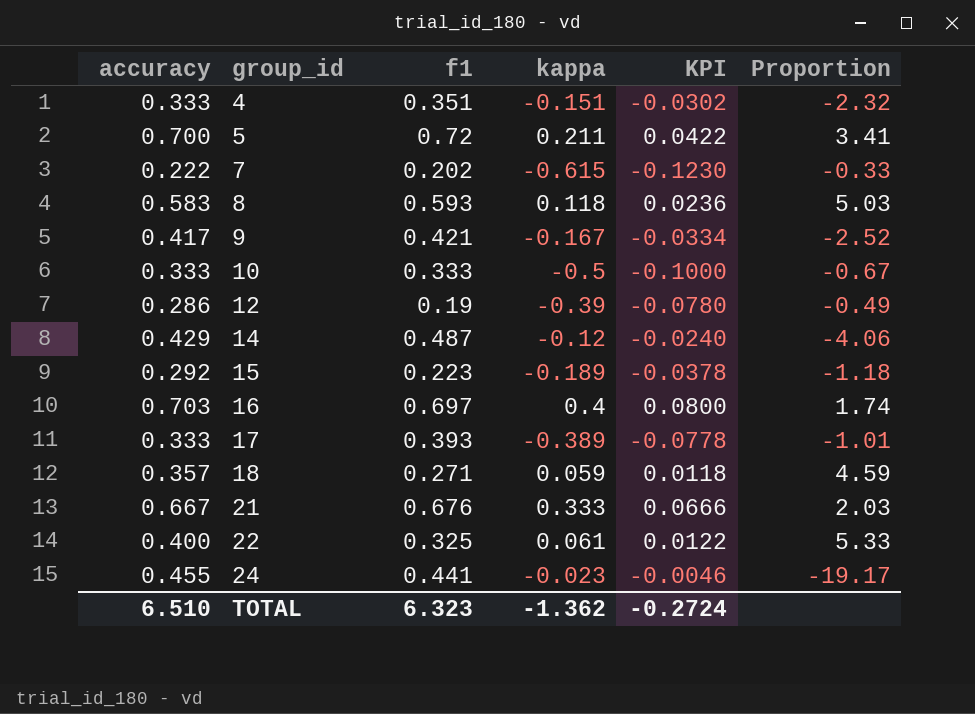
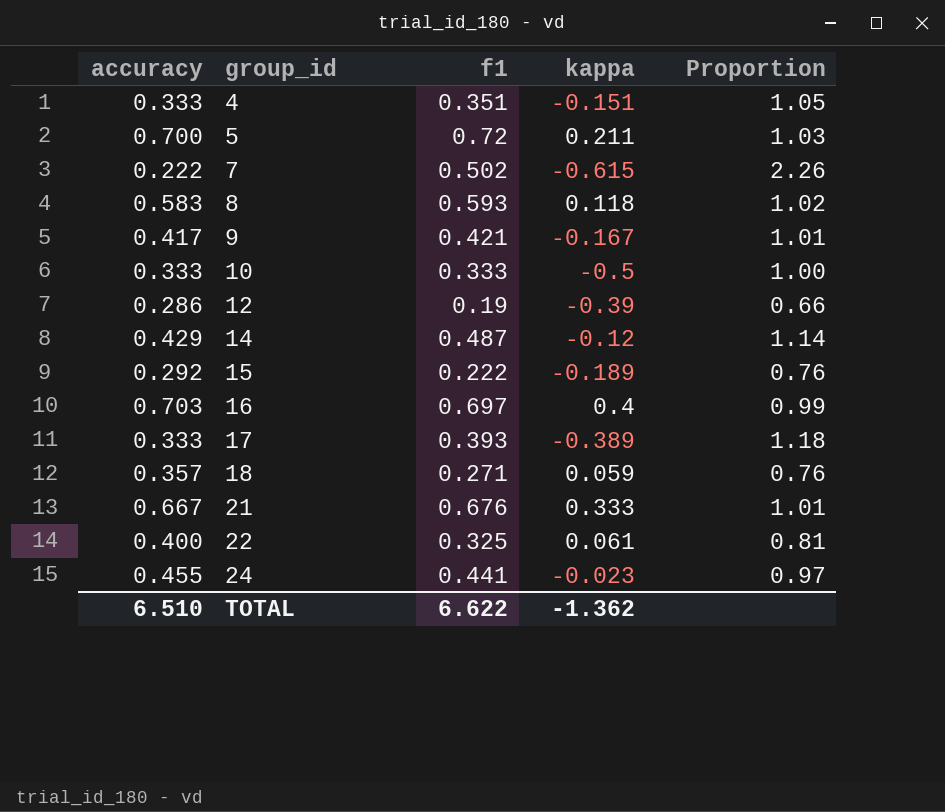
column KPI | formula: [kappa] * 0.2 -> none
column Proportion | formula: [f1] / [kappa] -> [f1] / [accuracy]
7 | f1: 0.202 -> 0.502
15 | f1: 0.223 -> 0.222
TOTAL | f1: 6.323 -> 6.622

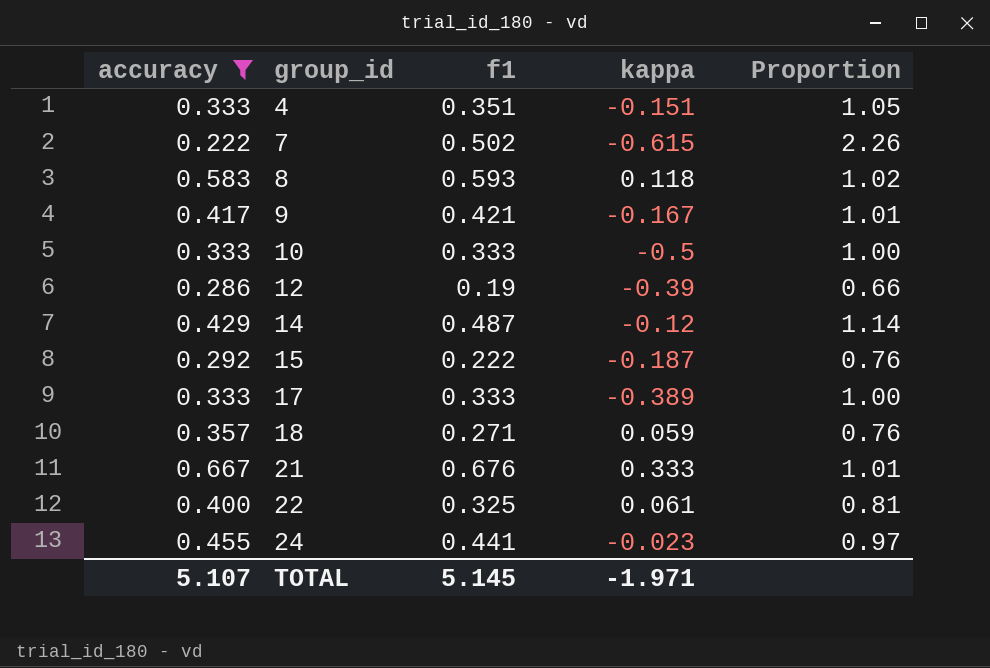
filter: none -> accuracy <= 0.667
15 | kappa: -0.189 -> -0.187
17 | f1: 0.393 -> 0.333
17 | Proportion: 1.18 -> 1.00
TOTAL | accuracy: 6.510 -> 5.107
TOTAL | f1: 6.622 -> 5.145
TOTAL | kappa: -1.362 -> -1.971

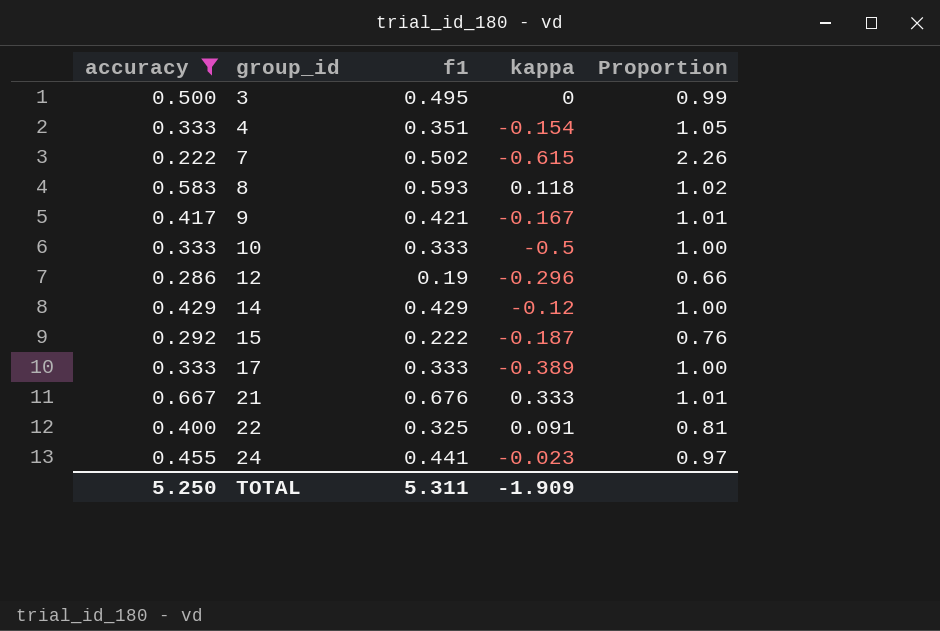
row 18: 0.357 | 0.271 | 0.059 | 0.76 -> none
row 3: none -> 0.500 | 0.495 | 0 | 0.99
4 | kappa: -0.151 -> -0.154
12 | kappa: -0.39 -> -0.296
14 | f1: 0.487 -> 0.429
14 | Proportion: 1.14 -> 1.00
22 | kappa: 0.061 -> 0.091
TOTAL | accuracy: 5.107 -> 5.250
TOTAL | f1: 5.145 -> 5.311
TOTAL | kappa: -1.971 -> -1.909

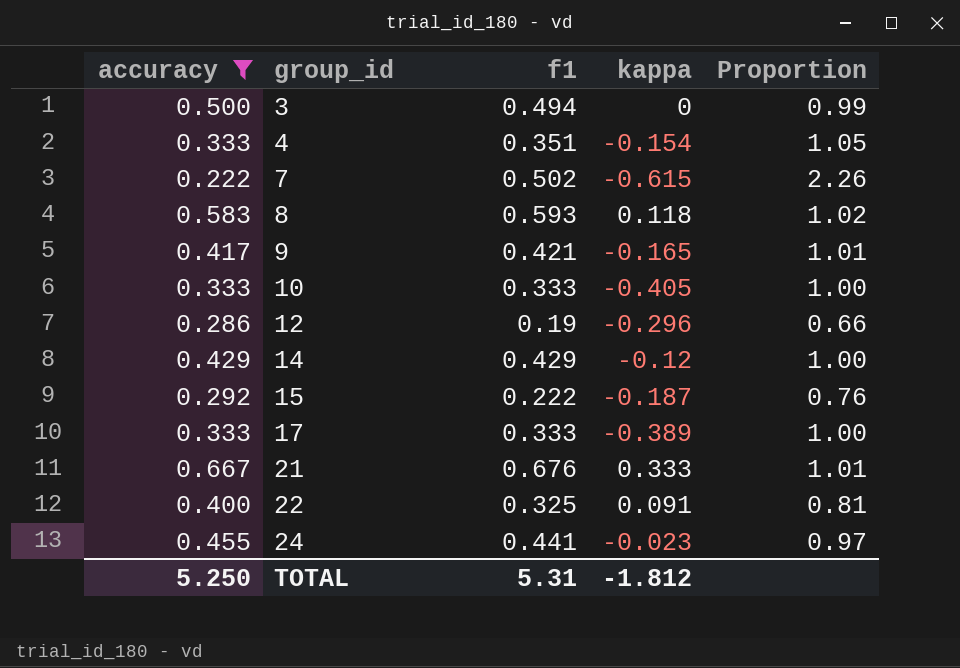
3 | f1: 0.495 -> 0.494
9 | kappa: -0.167 -> -0.165
10 | kappa: -0.5 -> -0.405
TOTAL | f1: 5.311 -> 5.31
TOTAL | kappa: -1.909 -> -1.812

